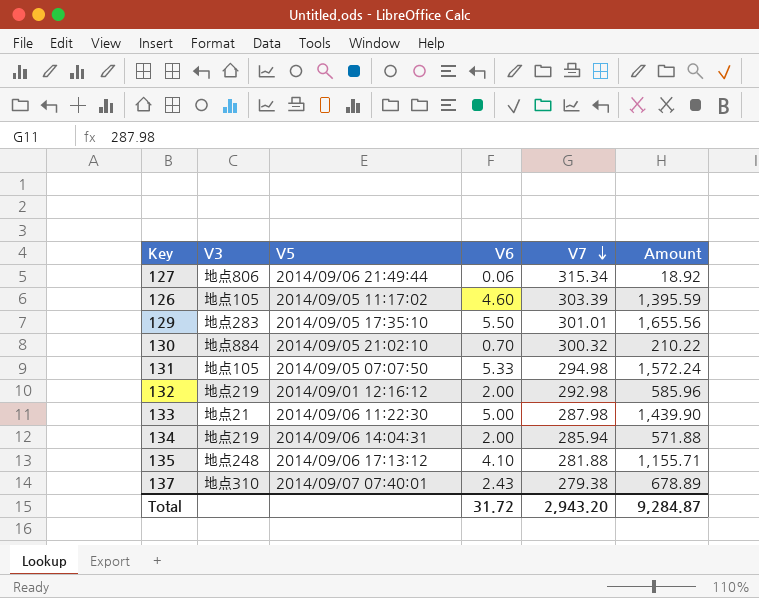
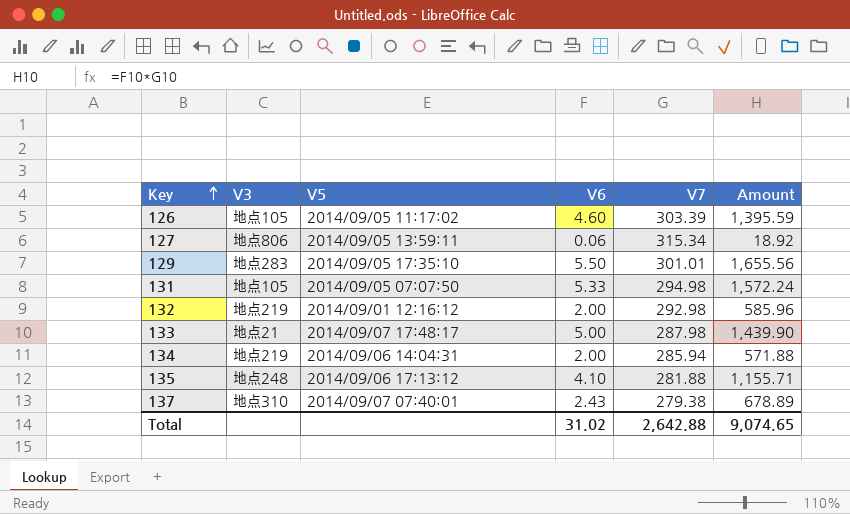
row order: V7 descending -> Key ascending
row 130: 地点884 | 2014/09/05 21:02:10 | 0.70 | 300.32 | 210.22 -> none
127 | V5: 2014/09/06 21:49:44 -> 2014/09/05 13:59:11
133 | V5: 2014/09/06 11:22:30 -> 2014/09/07 17:48:17
Total | V6: 31.72 -> 31.02
Total | V7: 2,943.20 -> 2,642.88
Total | Amount: 9,284.87 -> 9,074.65

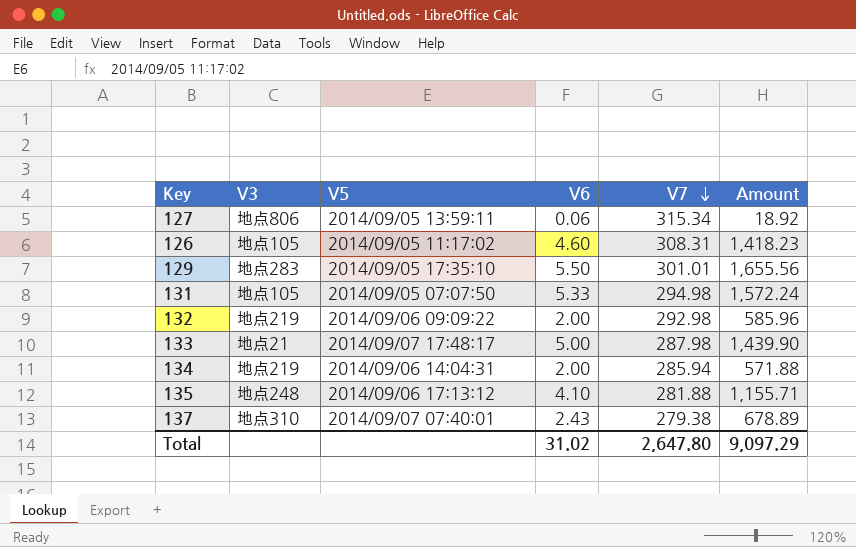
row order: Key ascending -> V7 descending
126 | V7: 303.39 -> 308.31
126 | Amount: 1,395.59 -> 1,418.23
132 | V5: 2014/09/01 12:16:12 -> 2014/09/06 09:09:22
Total | V7: 2,642.88 -> 2,647.80
Total | Amount: 9,074.65 -> 9,097.29

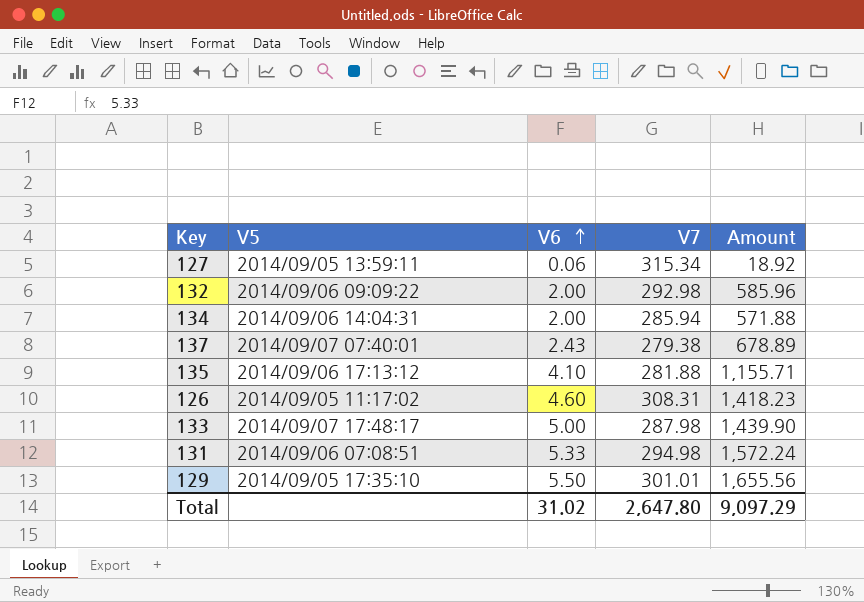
row order: V7 descending -> V6 ascending
column V3 | position: 2 -> none
131 | V5: 2014/09/05 07:07:50 -> 2014/09/06 07:08:51

